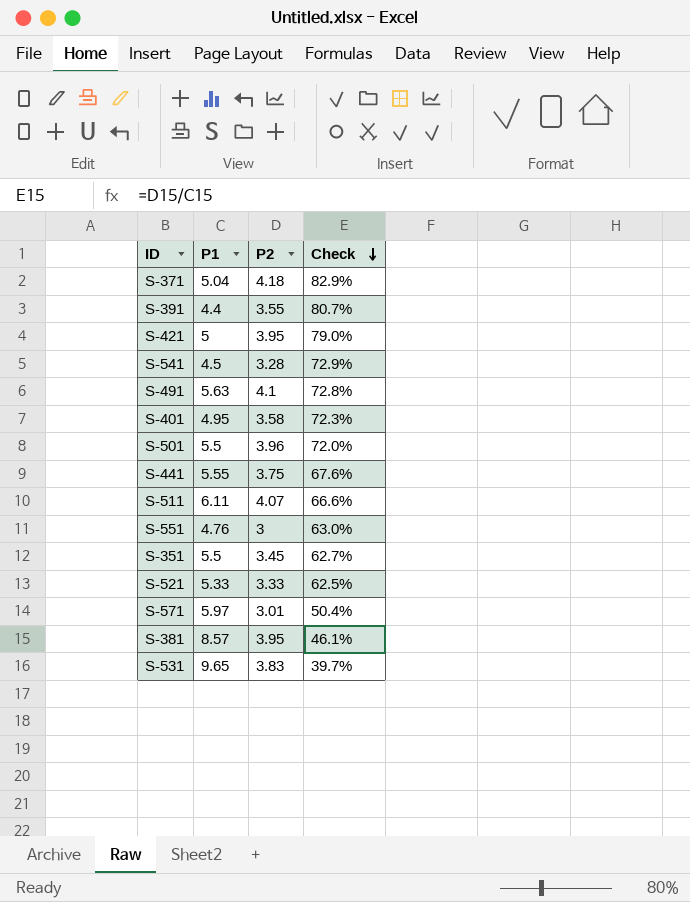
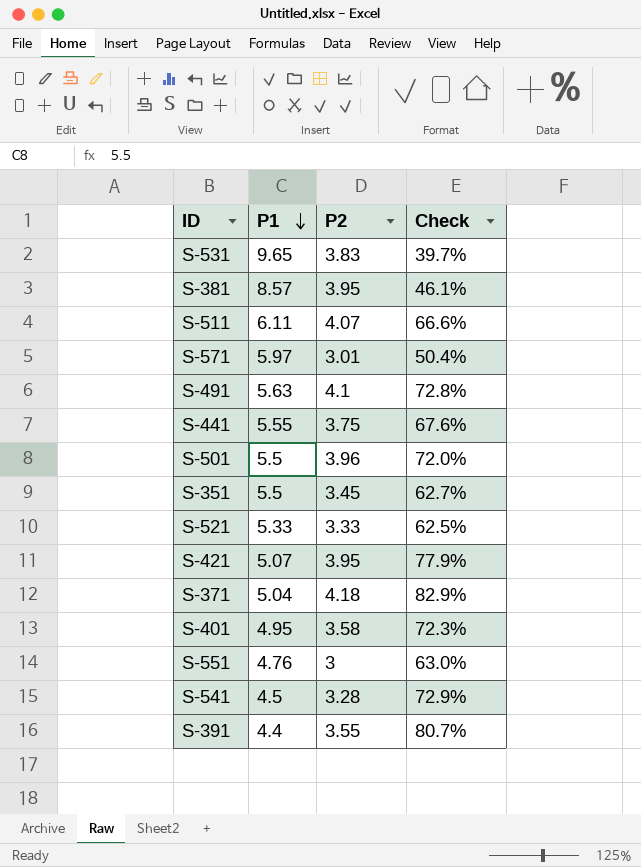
row order: Check descending -> P1 descending
S-421 | P1: 5 -> 5.07
S-421 | Check: 79.0% -> 77.9%

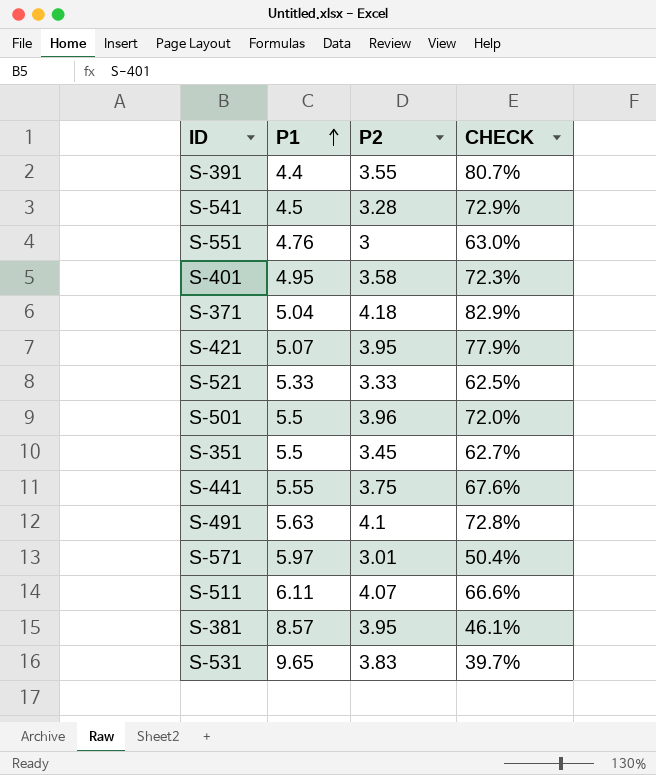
row order: P1 descending -> P1 ascending
column name: Check -> CHECK

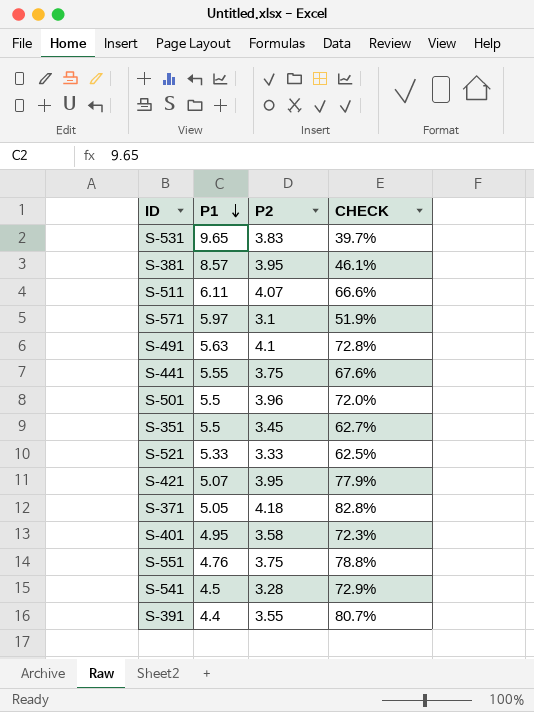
row order: P1 ascending -> P1 descending
S-571 | P2: 3.01 -> 3.1
S-571 | CHECK: 50.4% -> 51.9%
S-371 | P1: 5.04 -> 5.05
S-371 | CHECK: 82.9% -> 82.8%
S-551 | P2: 3 -> 3.75
S-551 | CHECK: 63.0% -> 78.8%

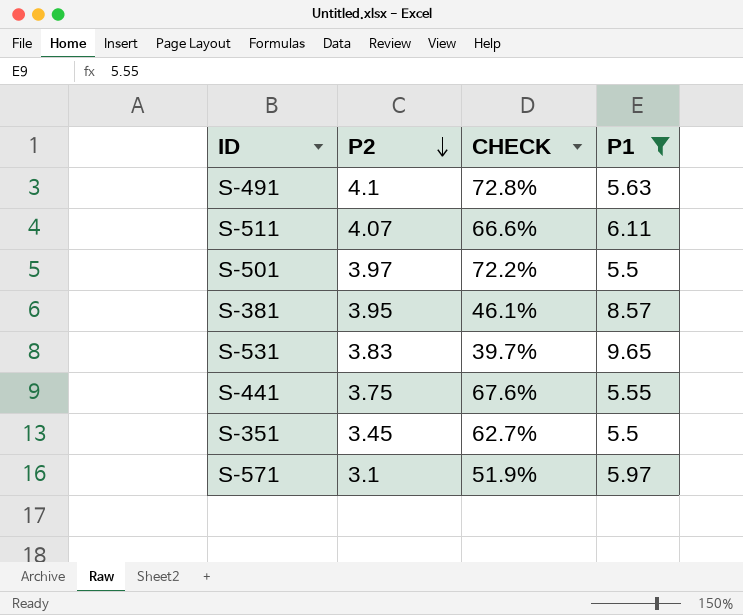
filter: none -> P1 >= 5.5
row order: P1 descending -> P2 descending
column P1 | position: 2 -> 4
S-501 | P2: 3.96 -> 3.97
S-501 | CHECK: 72.0% -> 72.2%

